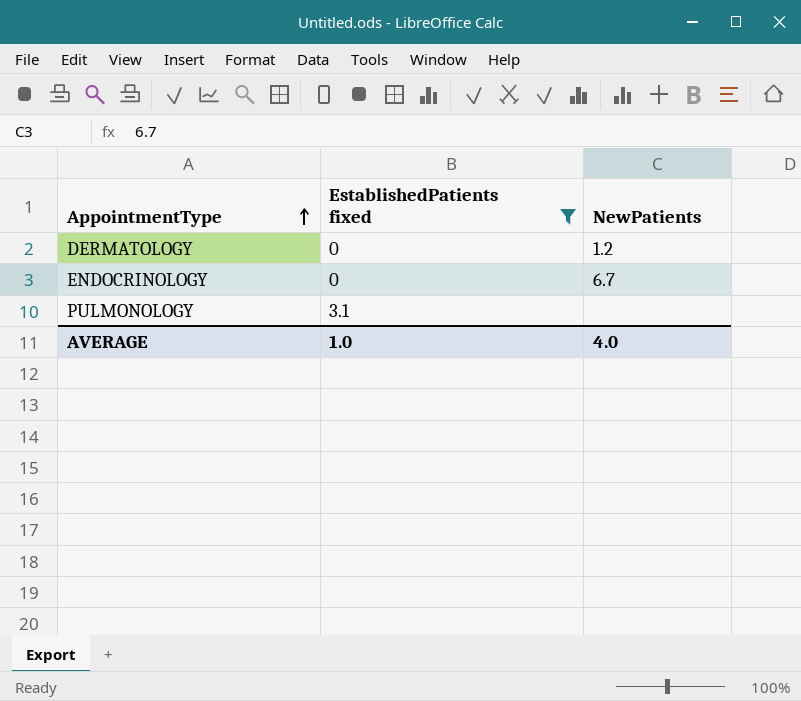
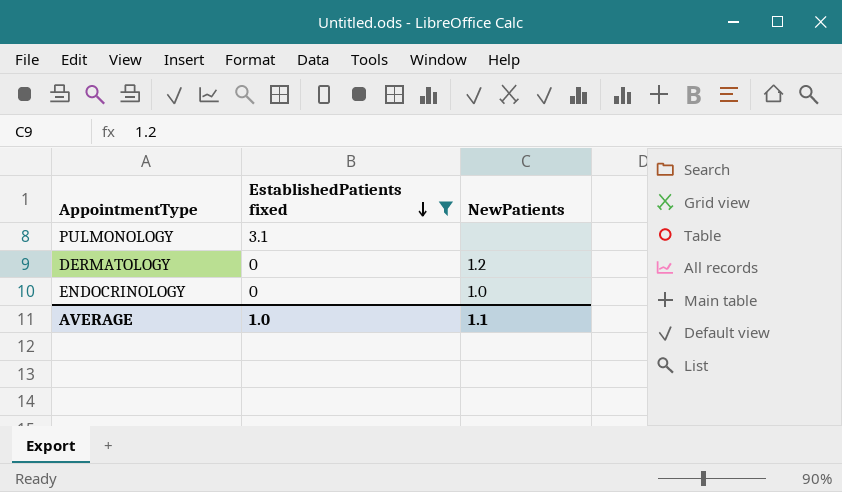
row order: AppointmentType ascending -> EstablishedPatients fixed descending
ENDOCRINOLOGY | NewPatients: 6.7 -> 1.0
AVERAGE | NewPatients: 4.0 -> 1.1

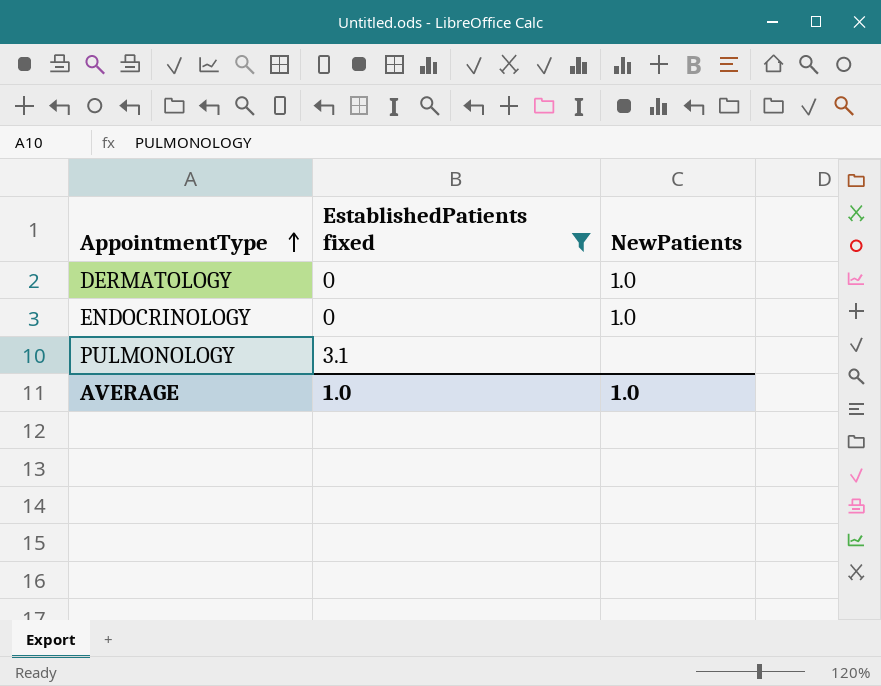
row order: EstablishedPatients fixed descending -> AppointmentType ascending
DERMATOLOGY | NewPatients: 1.2 -> 1.0
AVERAGE | NewPatients: 1.1 -> 1.0

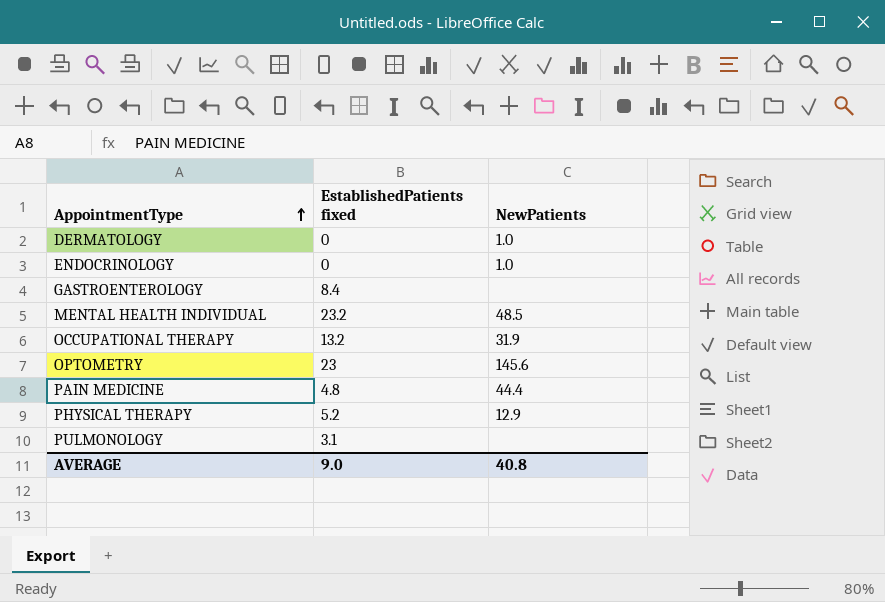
filter: EstablishedPatients fixed <= 3.1 -> none
AVERAGE | EstablishedPatients fixed: 1.0 -> 9.0
AVERAGE | NewPatients: 1.0 -> 40.8

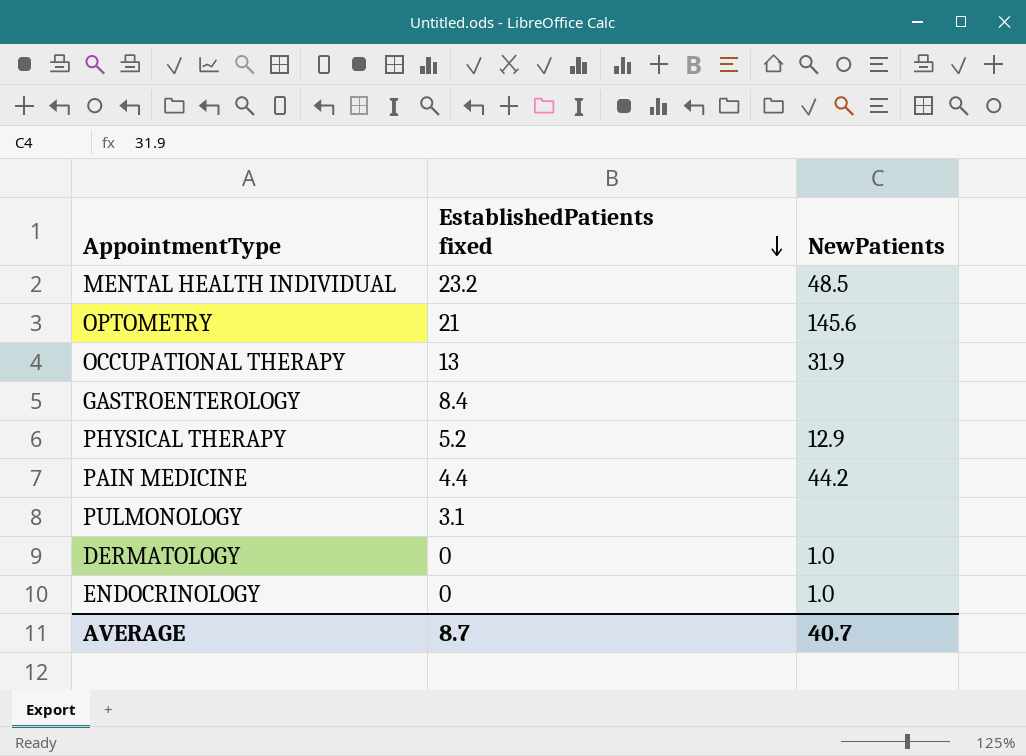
row order: AppointmentType ascending -> EstablishedPatients fixed descending
OPTOMETRY | EstablishedPatients fixed: 23 -> 21
OCCUPATIONAL THERAPY | EstablishedPatients fixed: 13.2 -> 13
PAIN MEDICINE | EstablishedPatients fixed: 4.8 -> 4.4
PAIN MEDICINE | NewPatients: 44.4 -> 44.2
AVERAGE | EstablishedPatients fixed: 9.0 -> 8.7
AVERAGE | NewPatients: 40.8 -> 40.7

